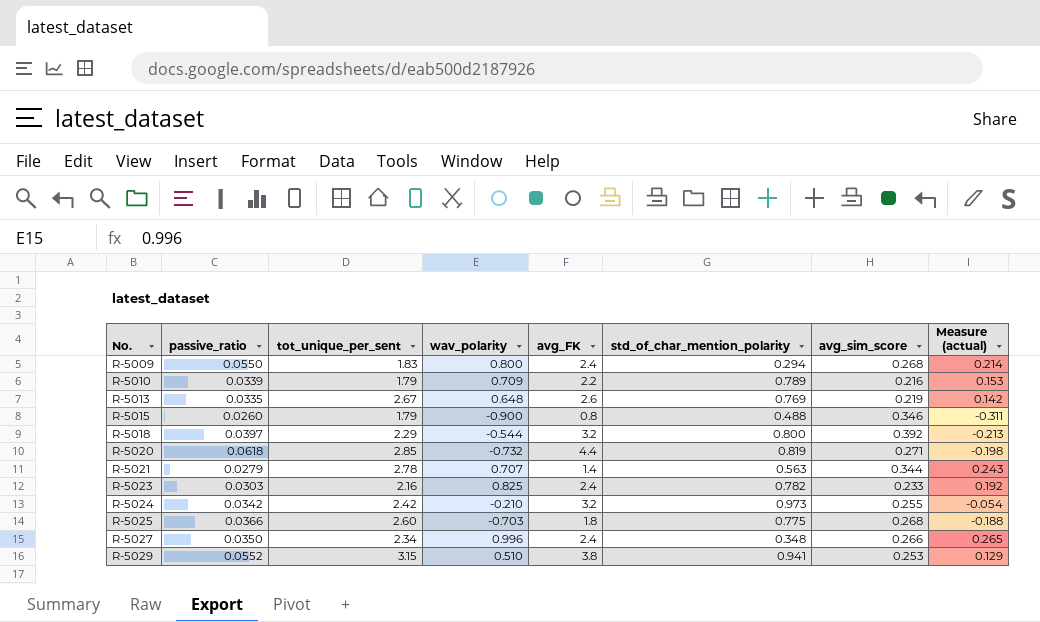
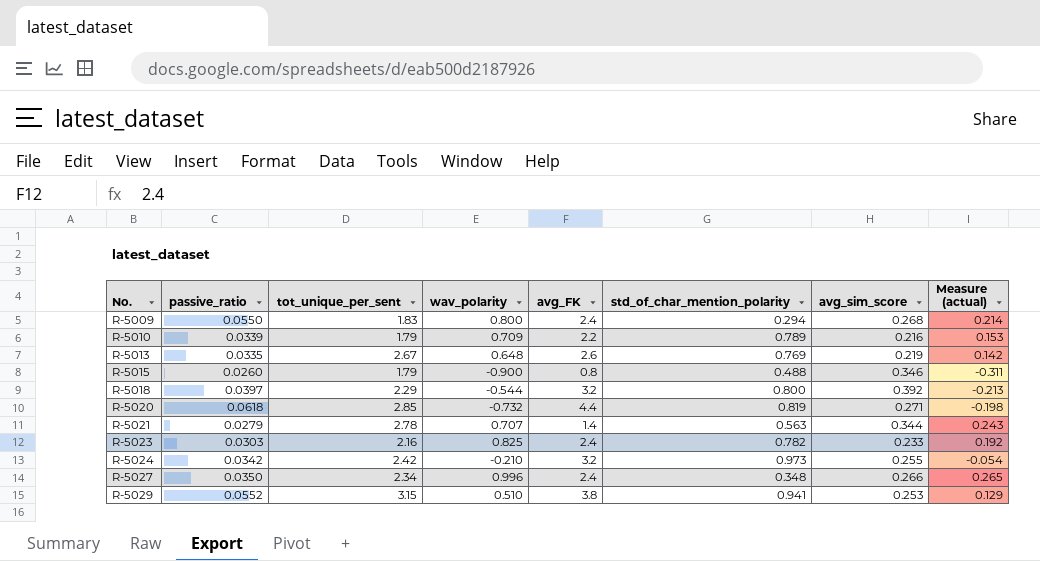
row R-5025: 0.0366 | 2.60 | -0.703 | 1.8 | 0.775 | 0.268 | -0.188 -> none

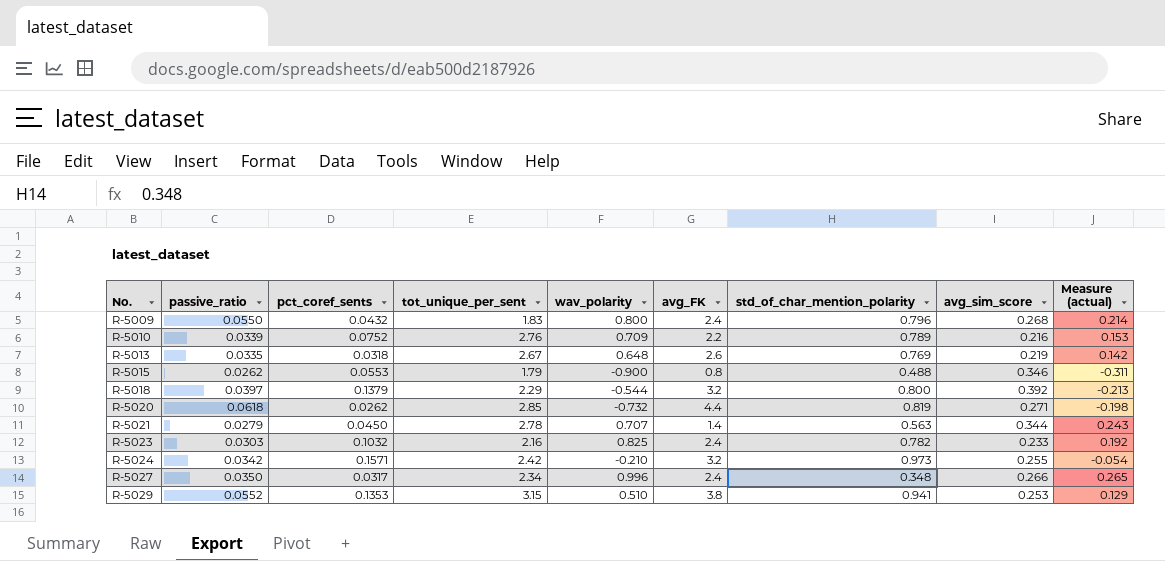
column pct_coref_sents | position: none -> 3
R-5009 | std_of_char_mention_polarity: 0.294 -> 0.796
R-5010 | tot_unique_per_sent: 1.79 -> 2.76
R-5015 | passive_ratio: 0.0260 -> 0.0262

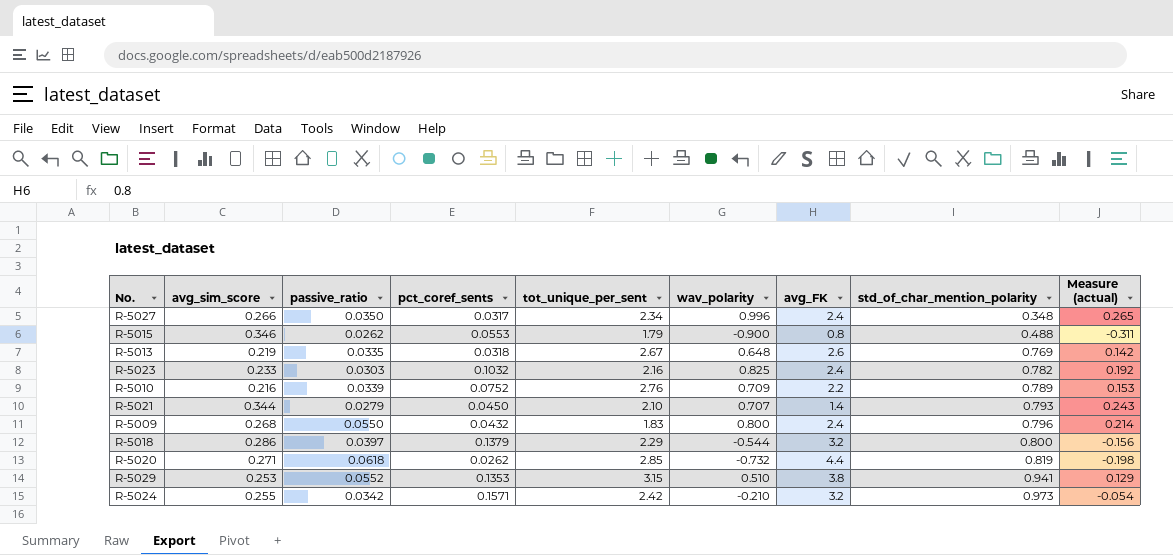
row order: No. ascending -> std_of_char_mention_polarity ascending
column avg_sim_score | position: 8 -> 2
R-5021 | tot_unique_per_sent: 2.78 -> 2.10
R-5021 | std_of_char_mention_polarity: 0.563 -> 0.793
R-5018 | avg_sim_score: 0.392 -> 0.286
R-5018 | Measure (actual): -0.213 -> -0.156

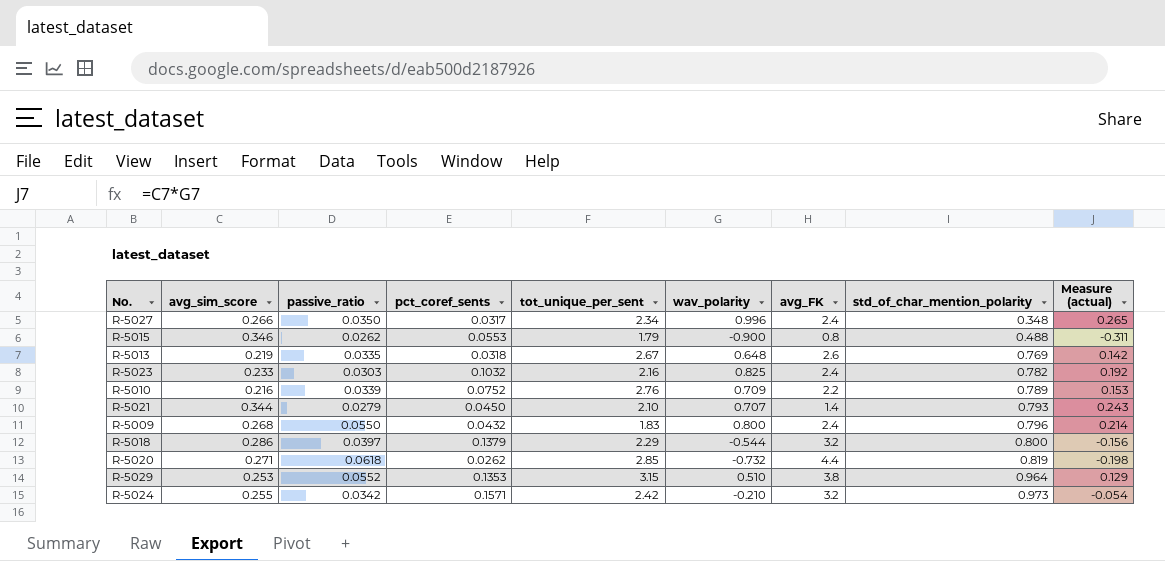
R-5029 | std_of_char_mention_polarity: 0.941 -> 0.964

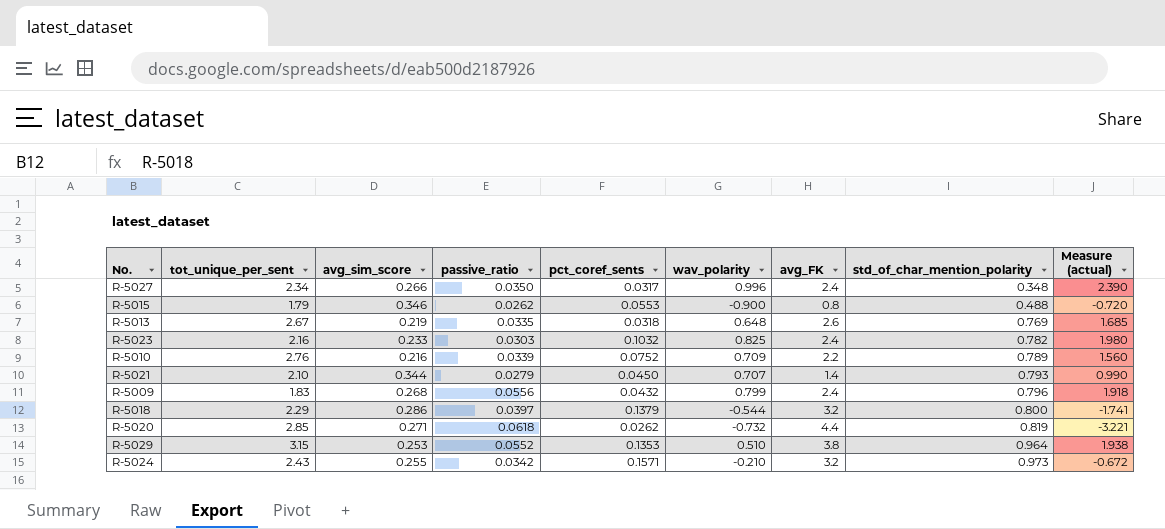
column tot_unique_per_sent | position: 5 -> 2
column Measure (actual) | formula: [avg_sim_score] * [wav_polarity] -> [wav_polarity] * [avg_FK]
R-5009 | passive_ratio: 0.0550 -> 0.0556
R-5009 | wav_polarity: 0.800 -> 0.799
R-5024 | tot_unique_per_sent: 2.42 -> 2.43

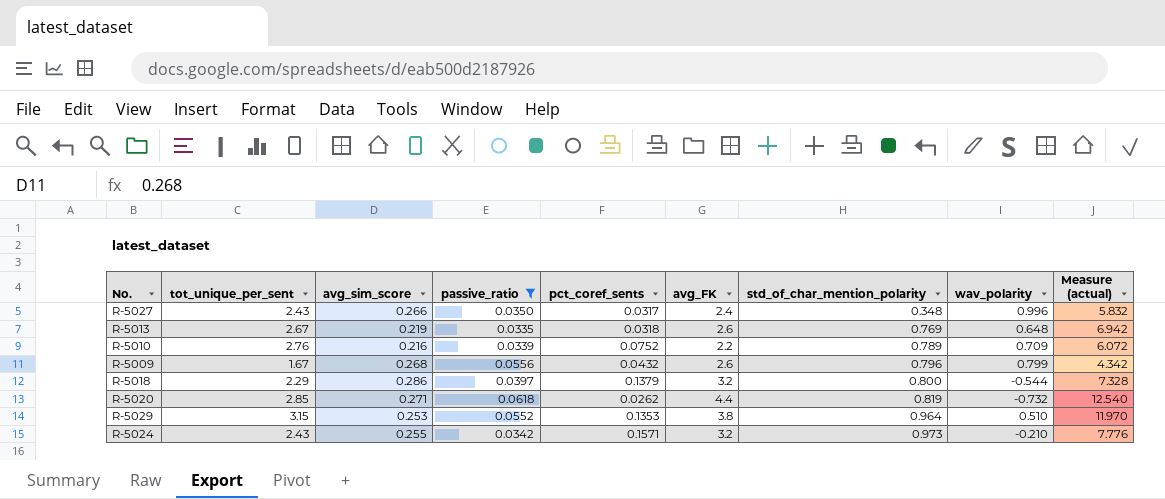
filter: none -> passive_ratio >= 0.0335
column wav_polarity | position: 6 -> 8
column Measure (actual) | formula: [wav_polarity] * [avg_FK] -> [tot_unique_per_sent] * [avg_FK]
R-5027 | tot_unique_per_sent: 2.34 -> 2.43
R-5009 | tot_unique_per_sent: 1.83 -> 1.67
R-5009 | avg_FK: 2.4 -> 2.6

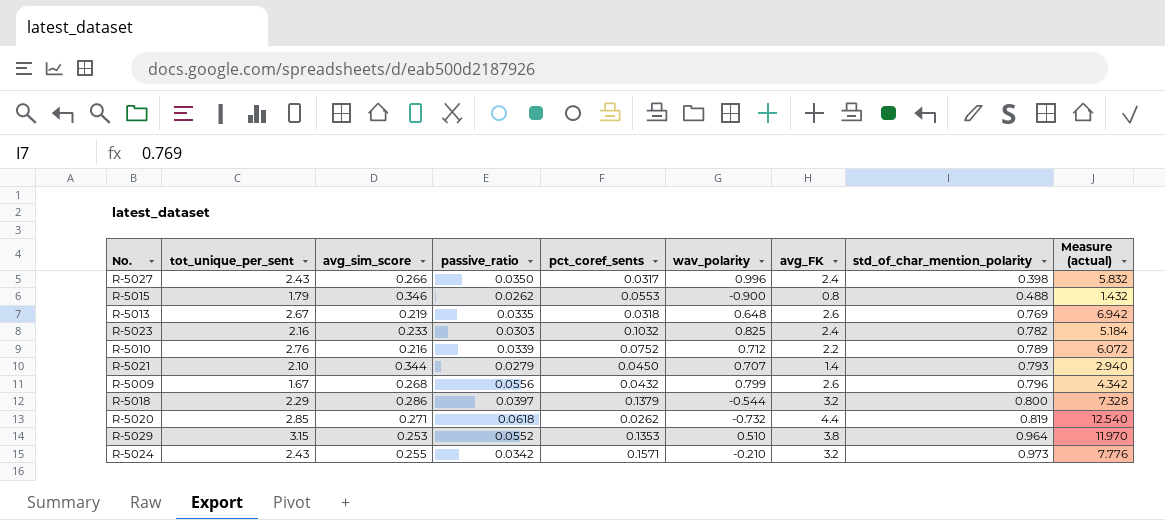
filter: passive_ratio >= 0.0335 -> none
column wav_polarity | position: 8 -> 6
R-5027 | std_of_char_mention_polarity: 0.348 -> 0.398
R-5010 | wav_polarity: 0.709 -> 0.712

